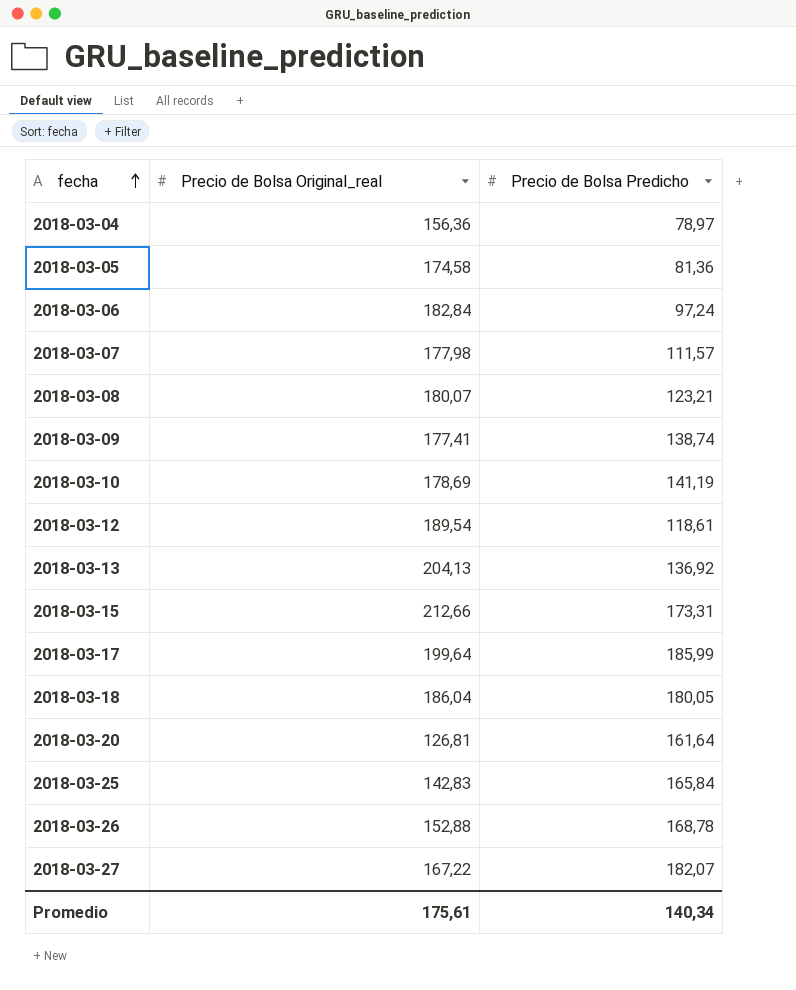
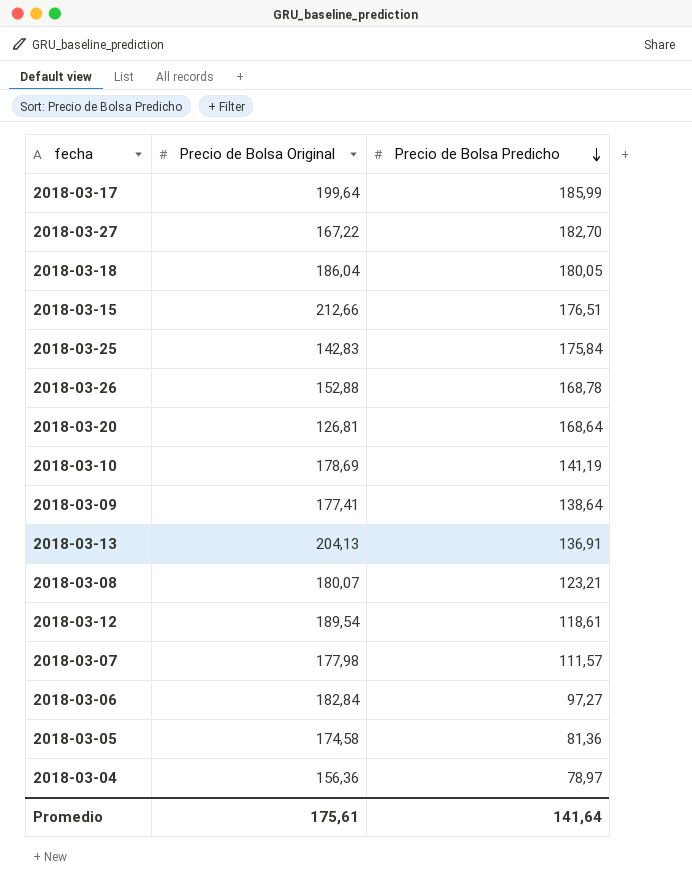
row order: fecha ascending -> Precio de Bolsa Predicho descending
column name: Precio de Bolsa Original_real -> Precio de Bolsa Original
2018-03-27 | Precio de Bolsa Predicho: 182,07 -> 182,70
2018-03-15 | Precio de Bolsa Predicho: 173,31 -> 176,51
2018-03-25 | Precio de Bolsa Predicho: 165,84 -> 175,84
2018-03-20 | Precio de Bolsa Predicho: 161,64 -> 168,64
2018-03-09 | Precio de Bolsa Predicho: 138,74 -> 138,64
2018-03-13 | Precio de Bolsa Predicho: 136,92 -> 136,91
2018-03-06 | Precio de Bolsa Predicho: 97,24 -> 97,27
Promedio | Precio de Bolsa Predicho: 140,34 -> 141,64

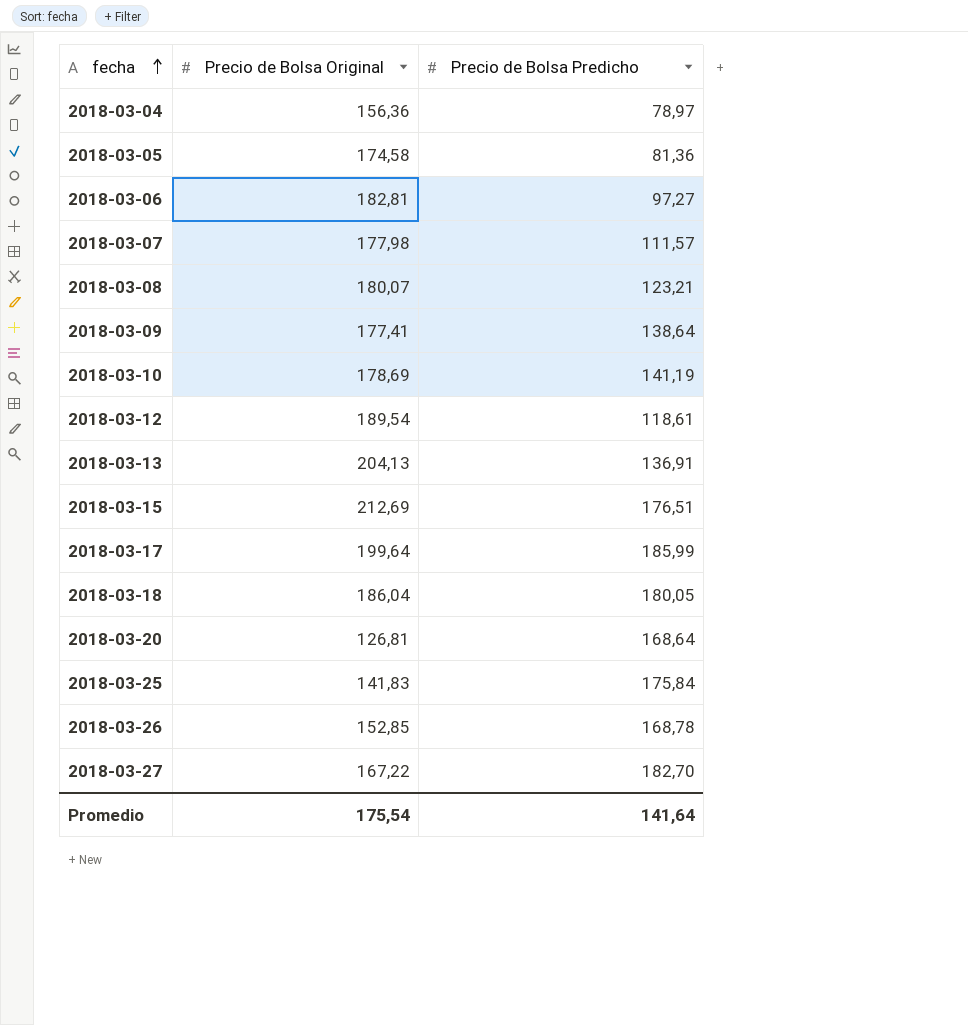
row order: Precio de Bolsa Predicho descending -> fecha ascending
2018-03-06 | Precio de Bolsa Original: 182,84 -> 182,81
2018-03-15 | Precio de Bolsa Original: 212,66 -> 212,69
2018-03-25 | Precio de Bolsa Original: 142,83 -> 141,83
2018-03-26 | Precio de Bolsa Original: 152,88 -> 152,85
Promedio | Precio de Bolsa Original: 175,61 -> 175,54

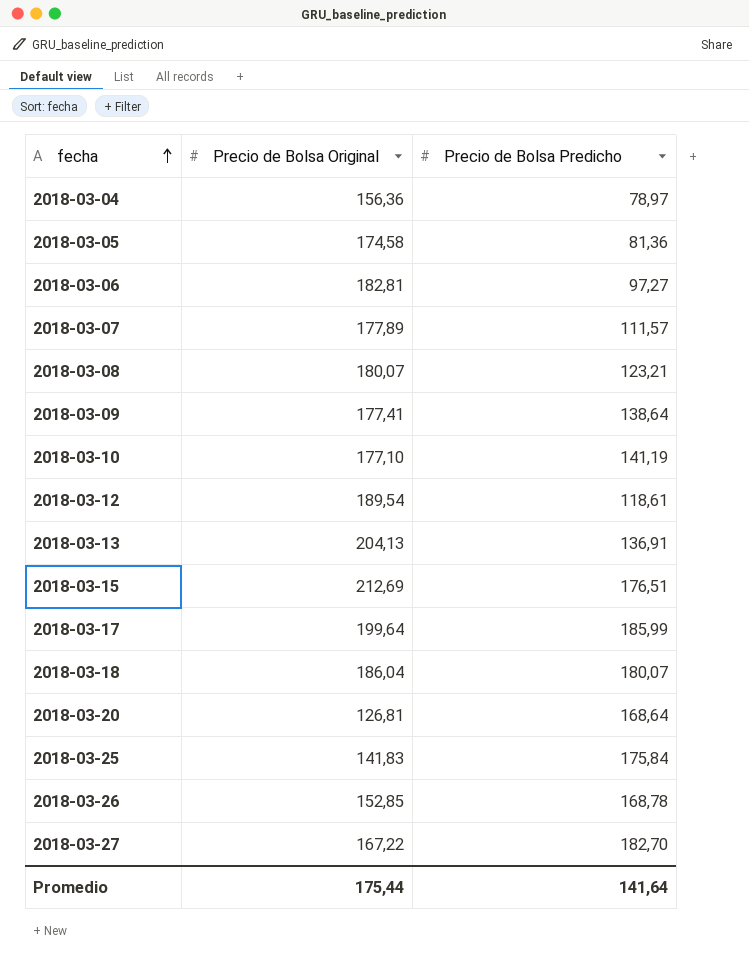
2018-03-07 | Precio de Bolsa Original: 177,98 -> 177,89
2018-03-10 | Precio de Bolsa Original: 178,69 -> 177,10
2018-03-18 | Precio de Bolsa Predicho: 180,05 -> 180,07
Promedio | Precio de Bolsa Original: 175,54 -> 175,44

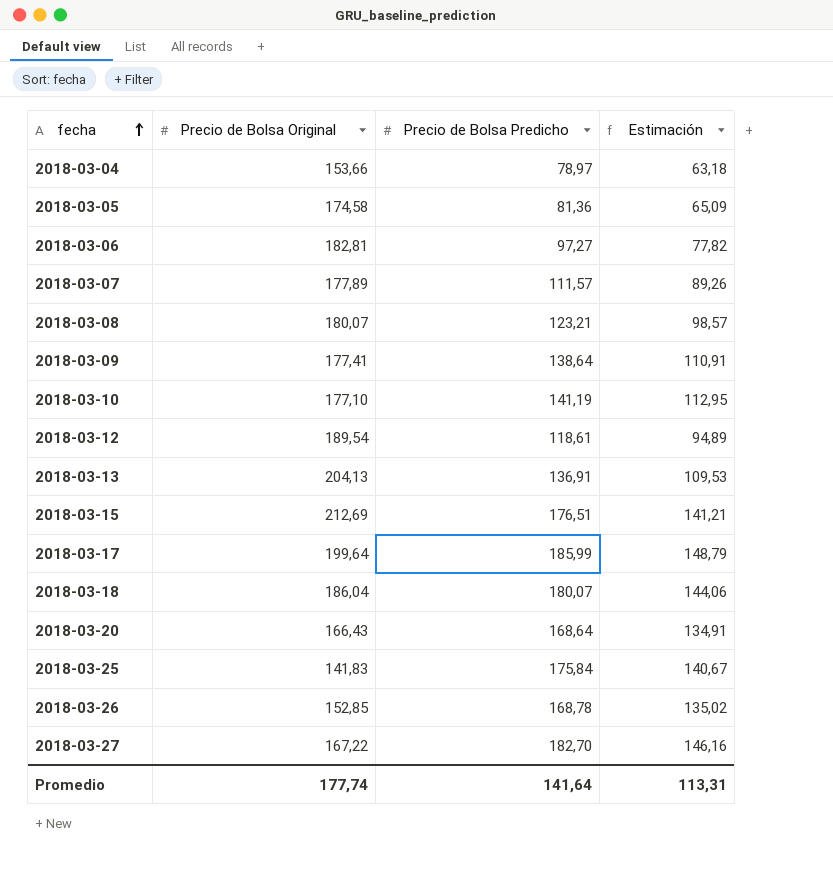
column Estimación | formula: none -> [Precio de Bolsa Predicho] * 0,8
2018-03-04 | Precio de Bolsa Original: 156,36 -> 153,66
2018-03-20 | Precio de Bolsa Original: 126,81 -> 166,43
Promedio | Precio de Bolsa Original: 175,44 -> 177,74

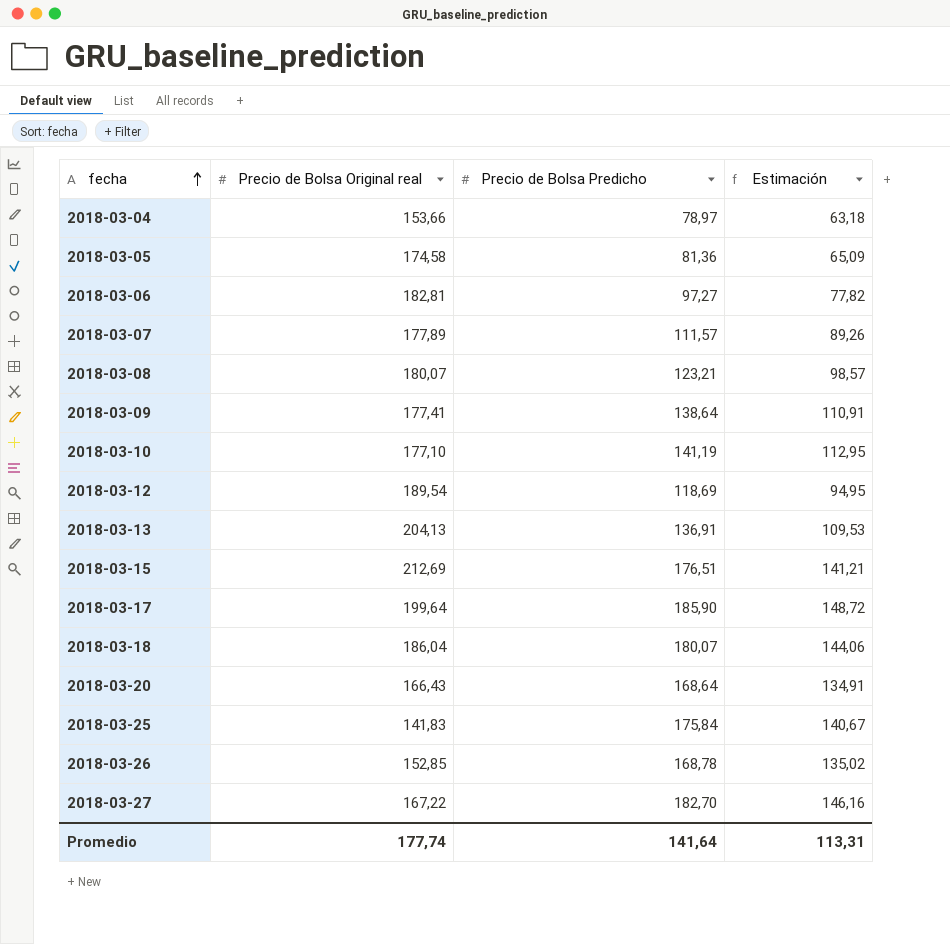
column name: Precio de Bolsa Original -> Precio de Bolsa Original real
2018-03-12 | Precio de Bolsa Predicho: 118,61 -> 118,69
2018-03-12 | Estimación: 94,89 -> 94,95
2018-03-17 | Precio de Bolsa Predicho: 185,99 -> 185,90
2018-03-17 | Estimación: 148,79 -> 148,72

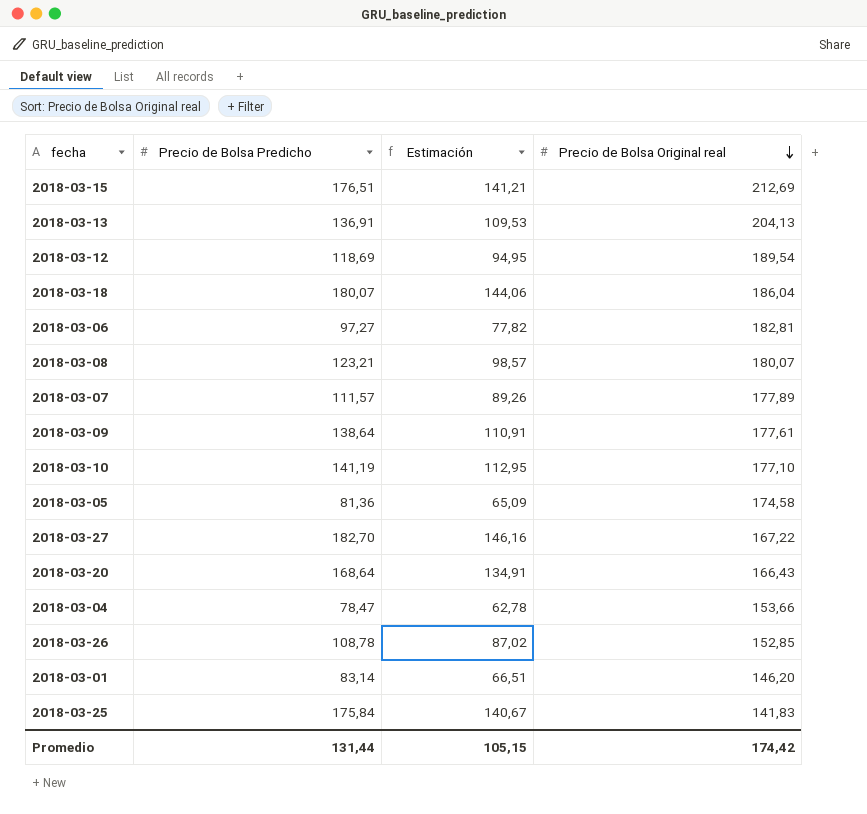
row order: fecha ascending -> Precio de Bolsa Original real descending
column Precio de Bolsa Original real | position: 2 -> 4
row 2018-03-17: 199,64 | 185,90 | 148,72 -> none
2018-03-09 | Precio de Bolsa Original real: 177,41 -> 177,61
2018-03-04 | Precio de Bolsa Predicho: 78,97 -> 78,47
2018-03-04 | Estimación: 63,18 -> 62,78
2018-03-26 | Precio de Bolsa Predicho: 168,78 -> 108,78
2018-03-26 | Estimación: 135,02 -> 87,02
row 2018-03-01: none -> 83,14 | 66,51 | 146,20
Promedio | Precio de Bolsa Predicho: 141,64 -> 131,44
Promedio | Estimación: 113,31 -> 105,15
Promedio | Precio de Bolsa Original real: 177,74 -> 174,42

